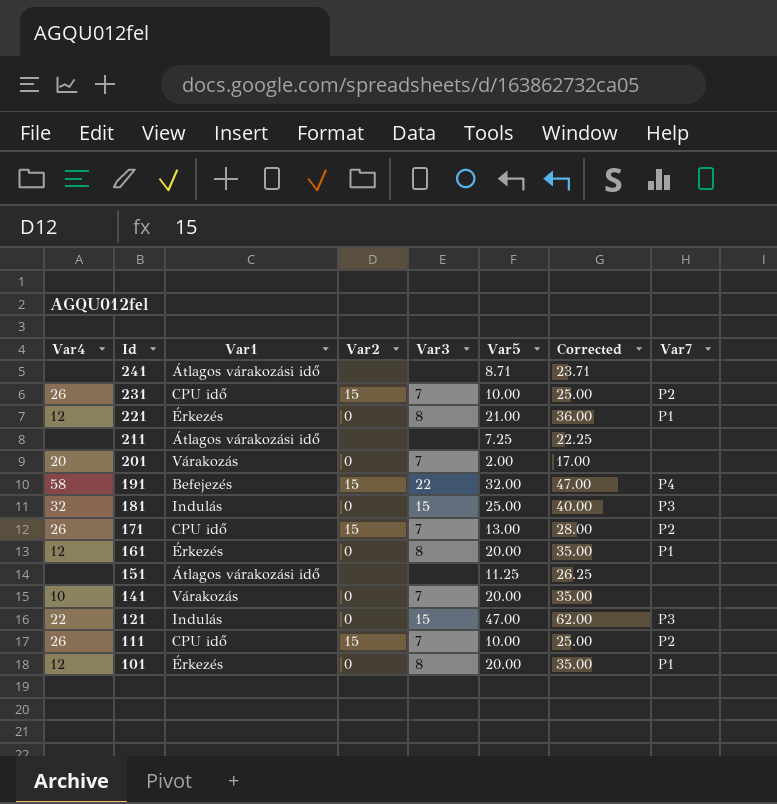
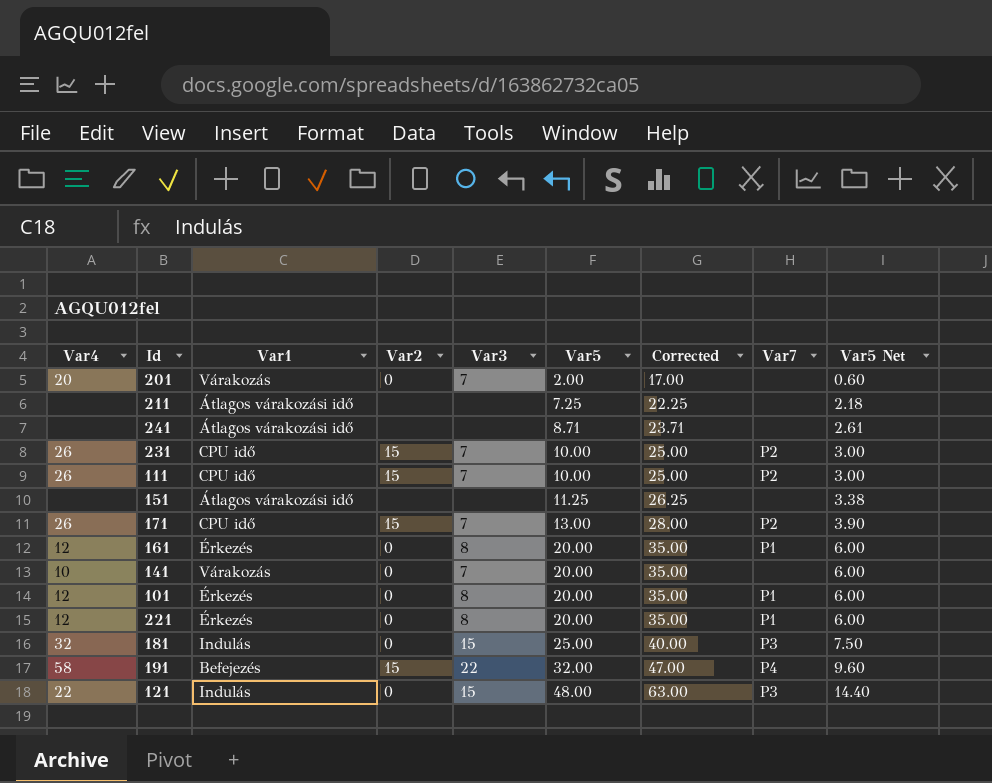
row order: Id descending -> Var5 ascending
column Var5 Net | formula: none -> [Var5] * 0.3
221 | Var5: 21.00 -> 20.00
221 | Corrected: 36.00 -> 35.00
121 | Var5: 47.00 -> 48.00
121 | Corrected: 62.00 -> 63.00

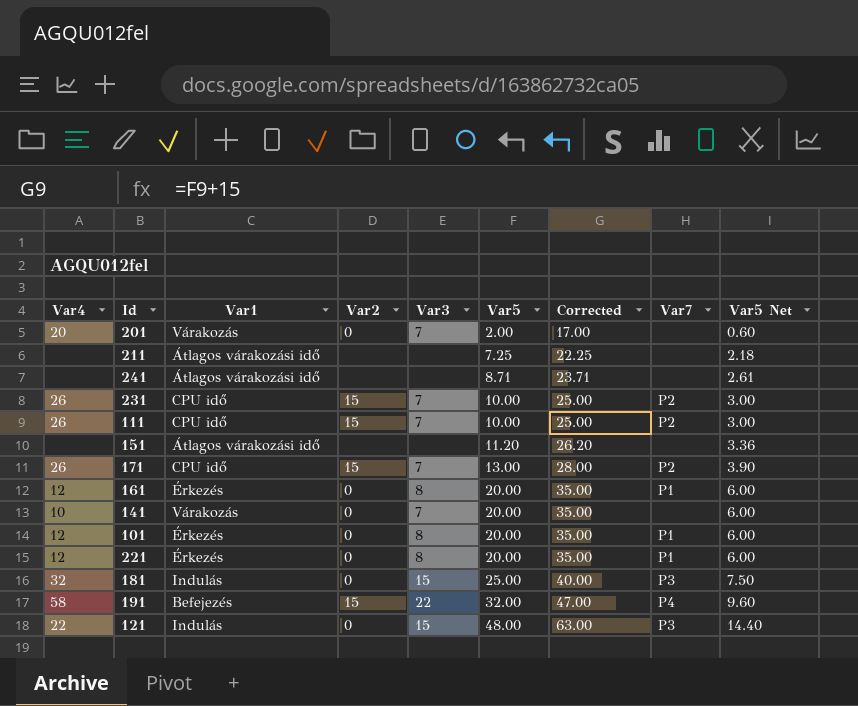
151 | Var5: 11.25 -> 11.20
151 | Corrected: 26.25 -> 26.20
151 | Var5 Net: 3.38 -> 3.36

